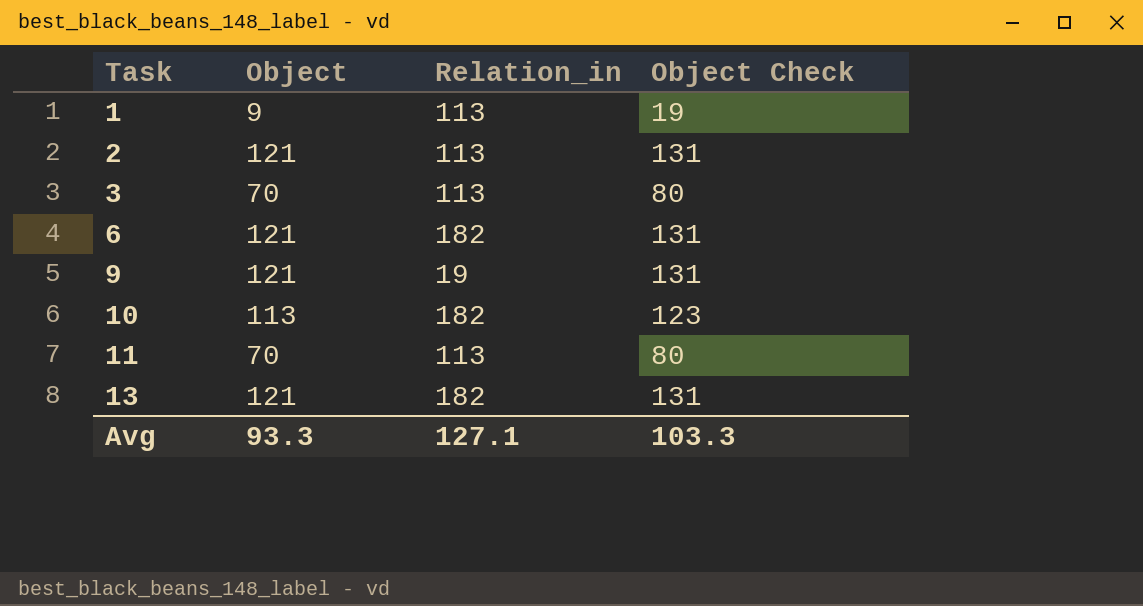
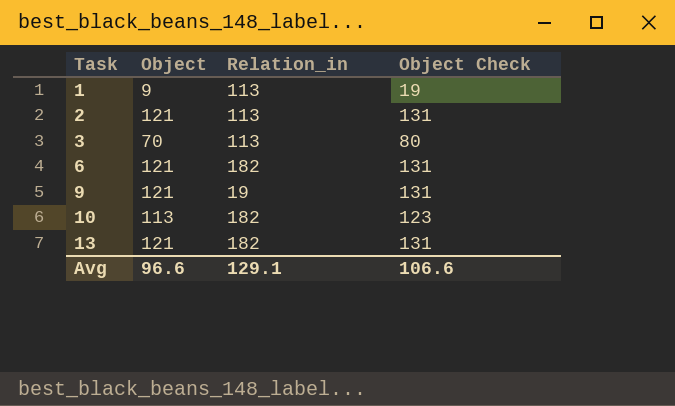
row 11: 70 | 113 | 80 -> none
Avg | Object: 93.3 -> 96.6
Avg | Relation_in: 127.1 -> 129.1
Avg | Object Check: 103.3 -> 106.6

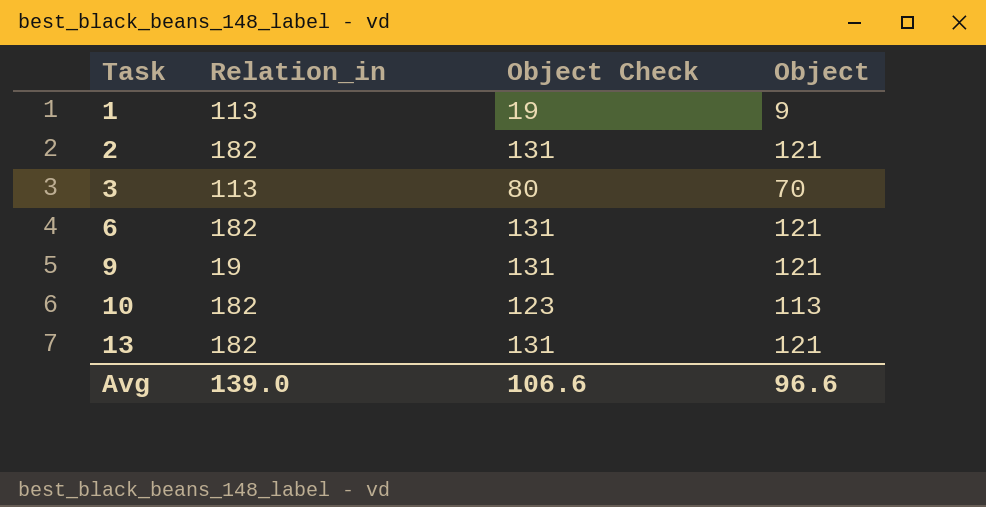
column Object | position: 2 -> 4
2 | Relation_in: 113 -> 182
Avg | Relation_in: 129.1 -> 139.0

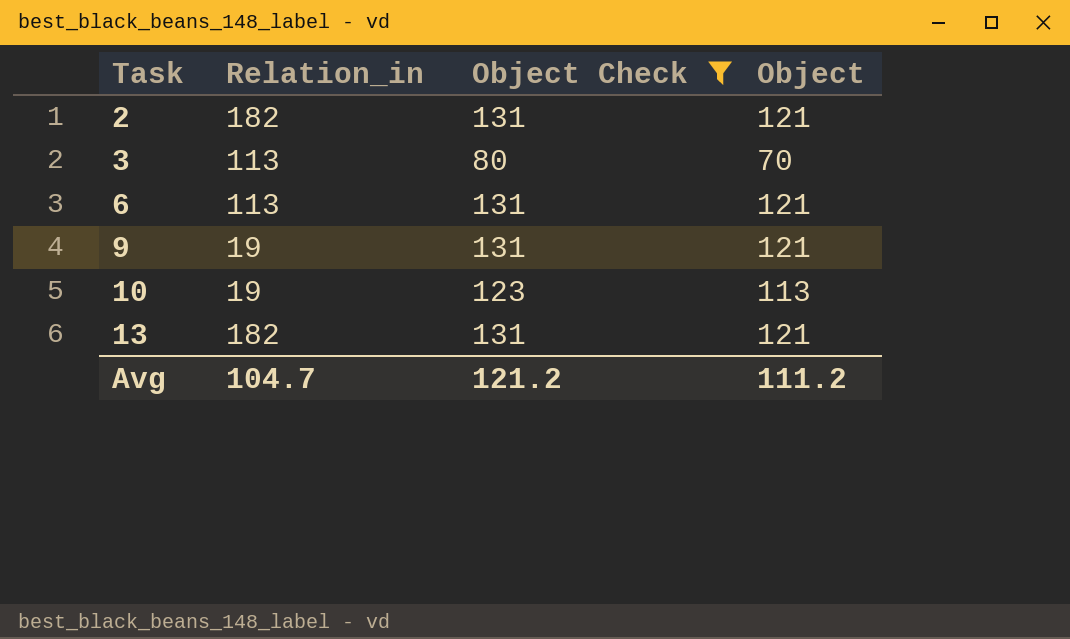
filter: none -> Object Check != 19
6 | Relation_in: 182 -> 113
10 | Relation_in: 182 -> 19
Avg | Relation_in: 139.0 -> 104.7
Avg | Object Check: 106.6 -> 121.2
Avg | Object: 96.6 -> 111.2

